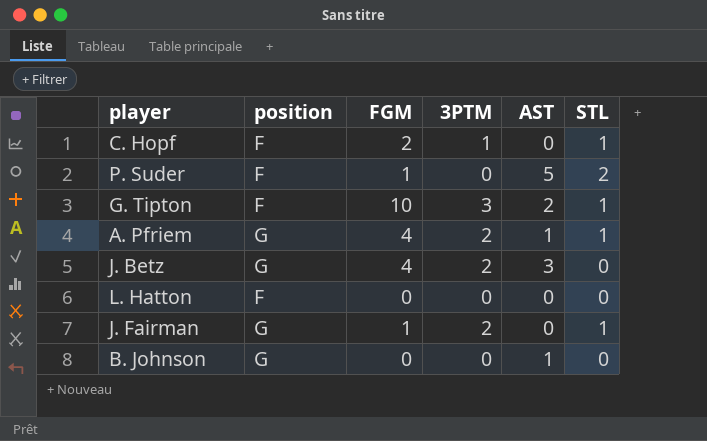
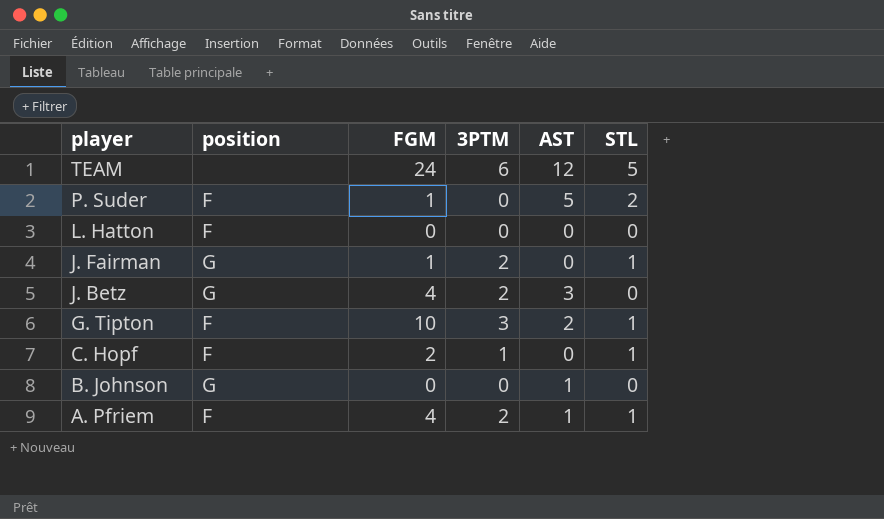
row order: none -> player descending
row TEAM: none -> none | 24 | 6 | 12 | 5
A. Pfriem | position: G -> F

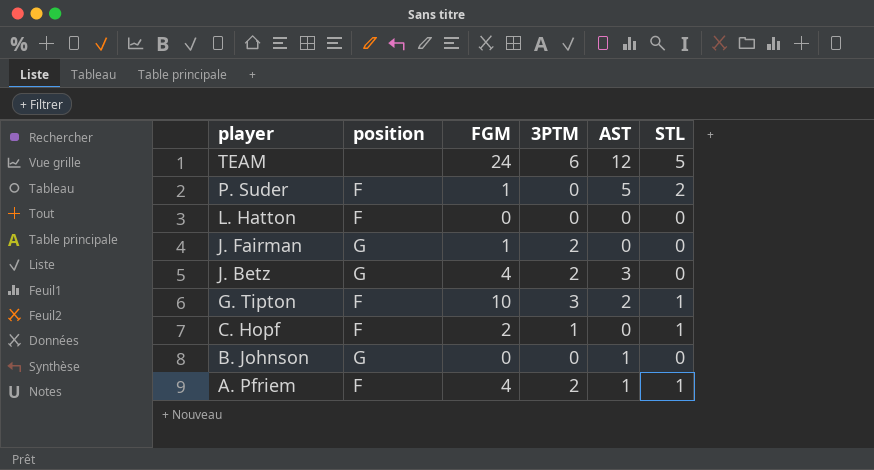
J. Fairman | STL: 1 -> 0

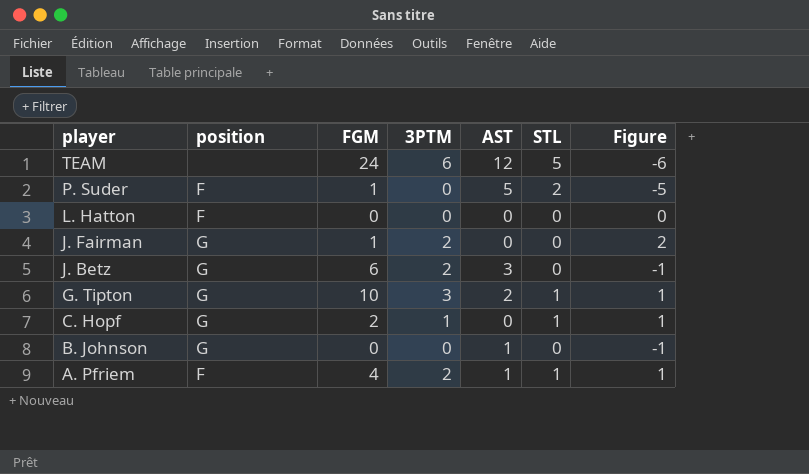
column Figure | formula: none -> [3PTM] - [AST]
J. Betz | FGM: 4 -> 6
G. Tipton | position: F -> G
C. Hopf | position: F -> G

